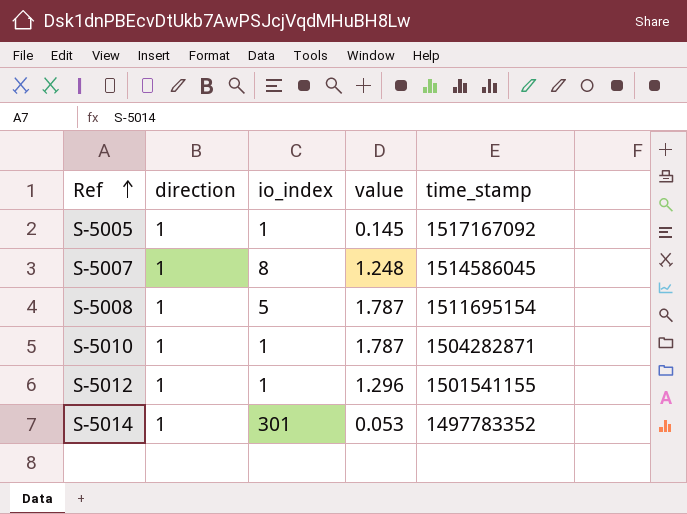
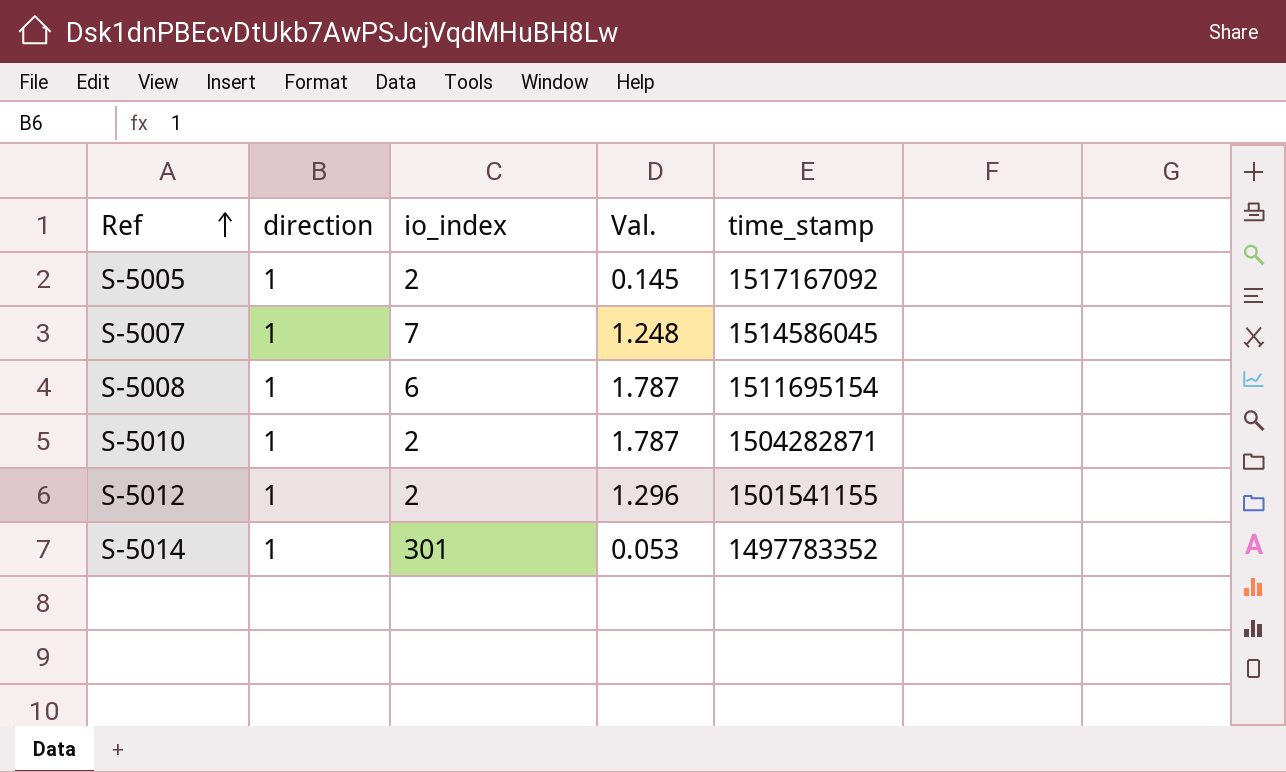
column name: value -> Val.
S-5005 | io_index: 1 -> 2
S-5007 | io_index: 8 -> 7
S-5008 | io_index: 5 -> 6
S-5010 | io_index: 1 -> 2
S-5012 | io_index: 1 -> 2

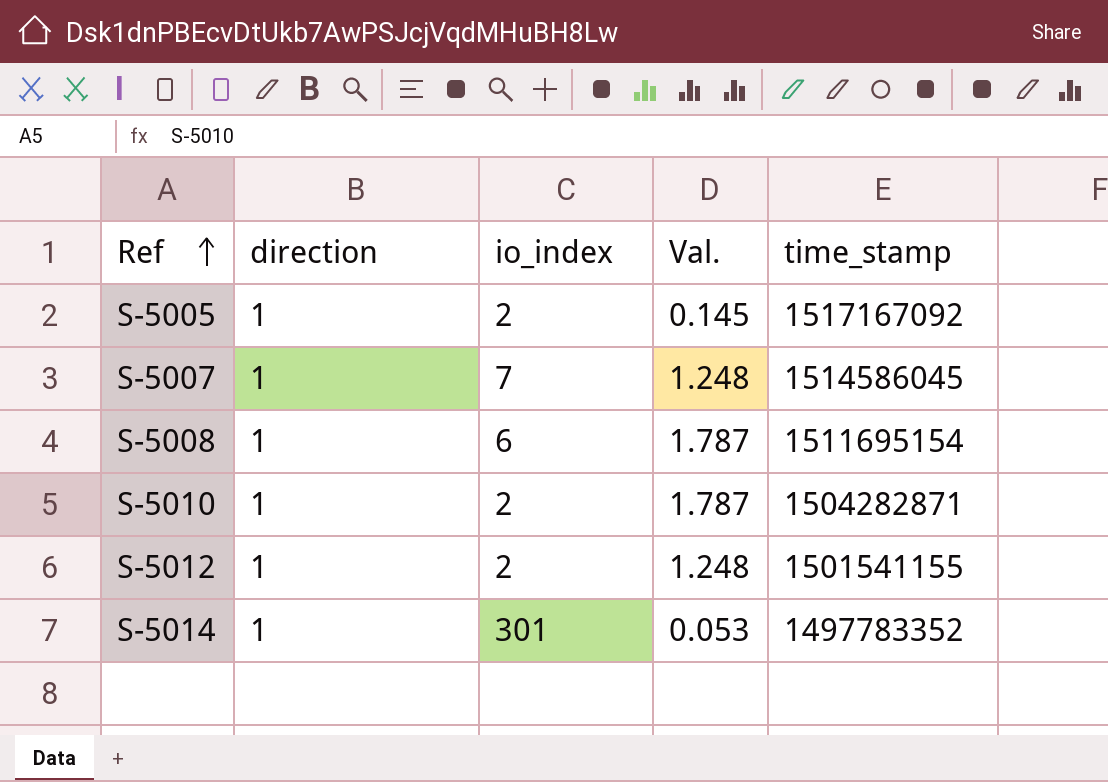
S-5012 | Val.: 1.296 -> 1.248

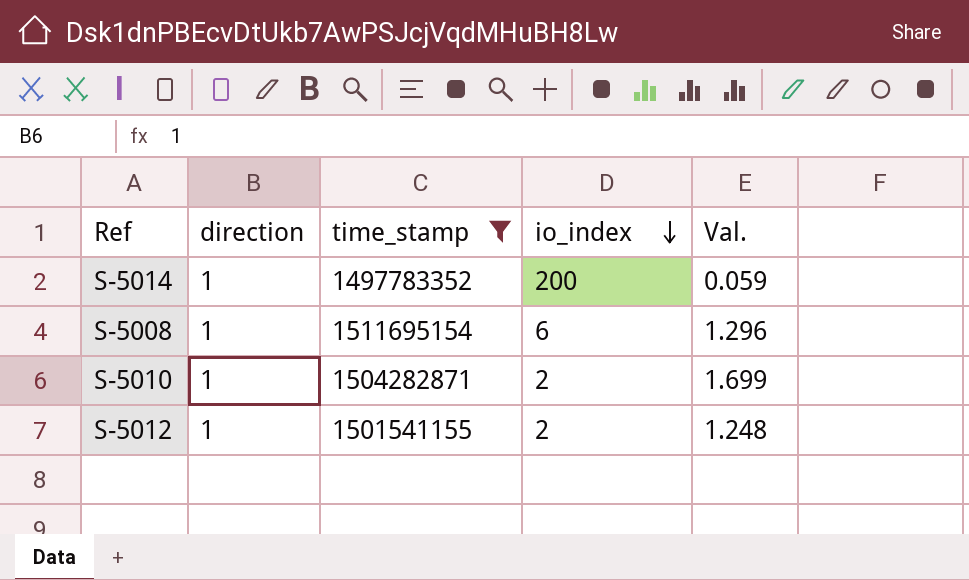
filter: none -> time_stamp <= 1511695154
row order: Ref ascending -> io_index descending
column time_stamp | position: 5 -> 3
S-5014 | io_index: 301 -> 200
S-5014 | Val.: 0.053 -> 0.059
S-5008 | Val.: 1.787 -> 1.296
S-5010 | Val.: 1.787 -> 1.699

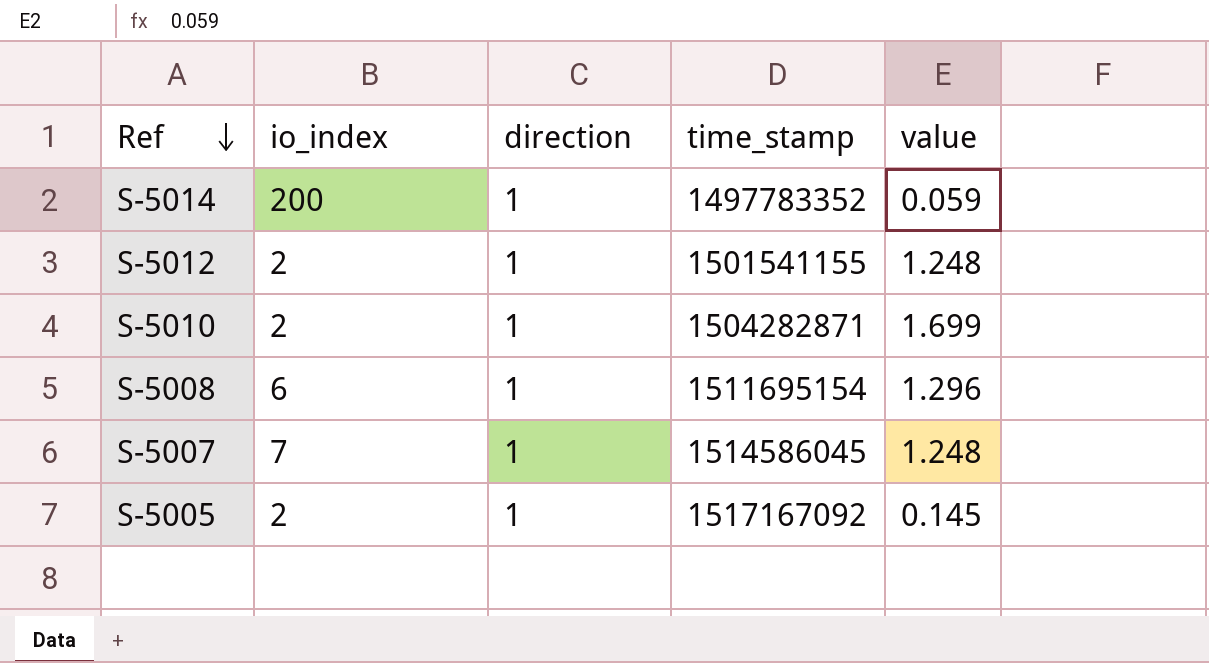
filter: time_stamp <= 1511695154 -> none
row order: io_index descending -> Ref descending
column io_index | position: 4 -> 2
column name: Val. -> value

